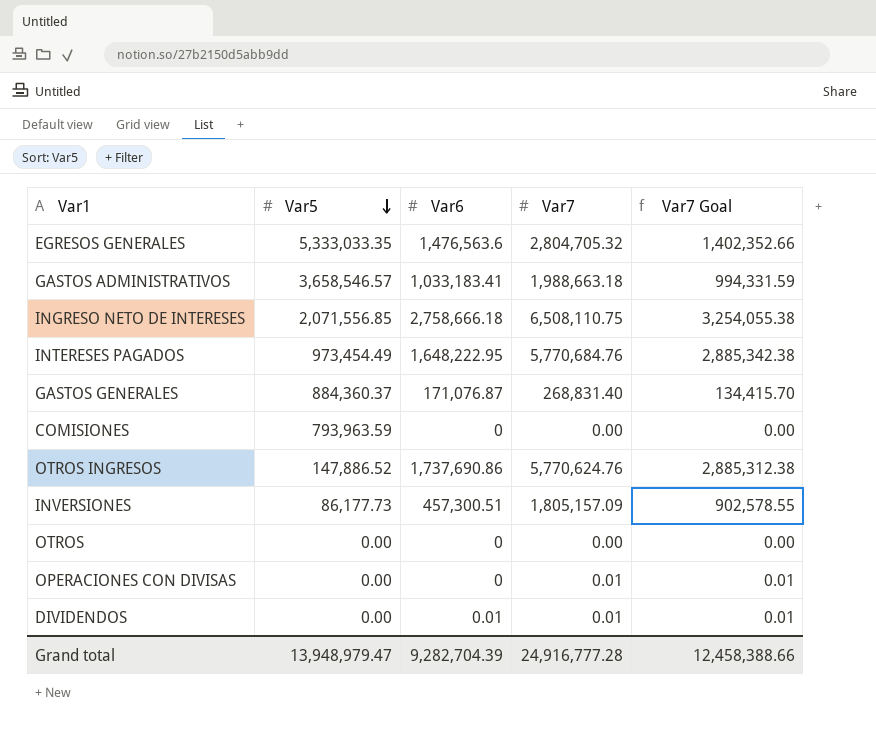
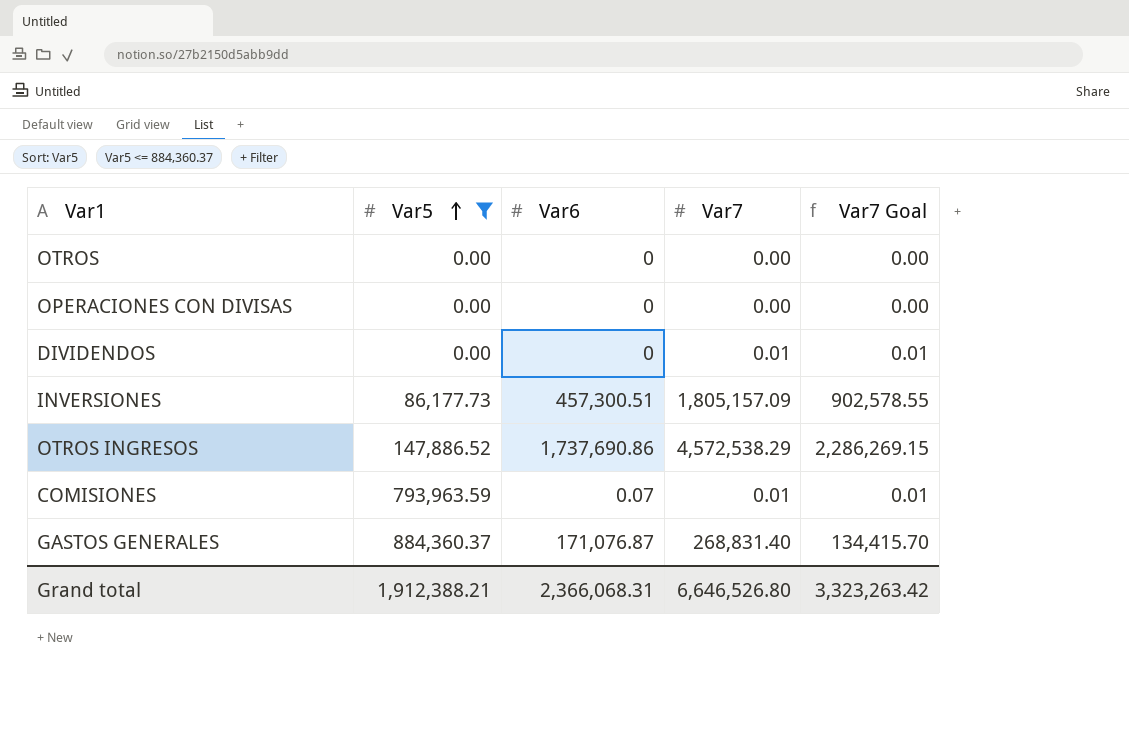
filter: none -> Var5 <= 884,360.37
row order: Var5 descending -> Var5 ascending
OPERACIONES CON DIVISAS | Var7: 0.01 -> 0.00
OPERACIONES CON DIVISAS | Var7 Goal: 0.01 -> 0.00
DIVIDENDOS | Var6: 0.01 -> 0
OTROS INGRESOS | Var7: 5,770,624.76 -> 4,572,538.29
OTROS INGRESOS | Var7 Goal: 2,885,312.38 -> 2,286,269.15
COMISIONES | Var6: 0 -> 0.07
COMISIONES | Var7: 0.00 -> 0.01
COMISIONES | Var7 Goal: 0.00 -> 0.01
Grand total | Var5: 13,948,979.47 -> 1,912,388.21
Grand total | Var6: 9,282,704.39 -> 2,366,068.31
Grand total | Var7: 24,916,777.28 -> 6,646,526.80
Grand total | Var7 Goal: 12,458,388.66 -> 3,323,263.42

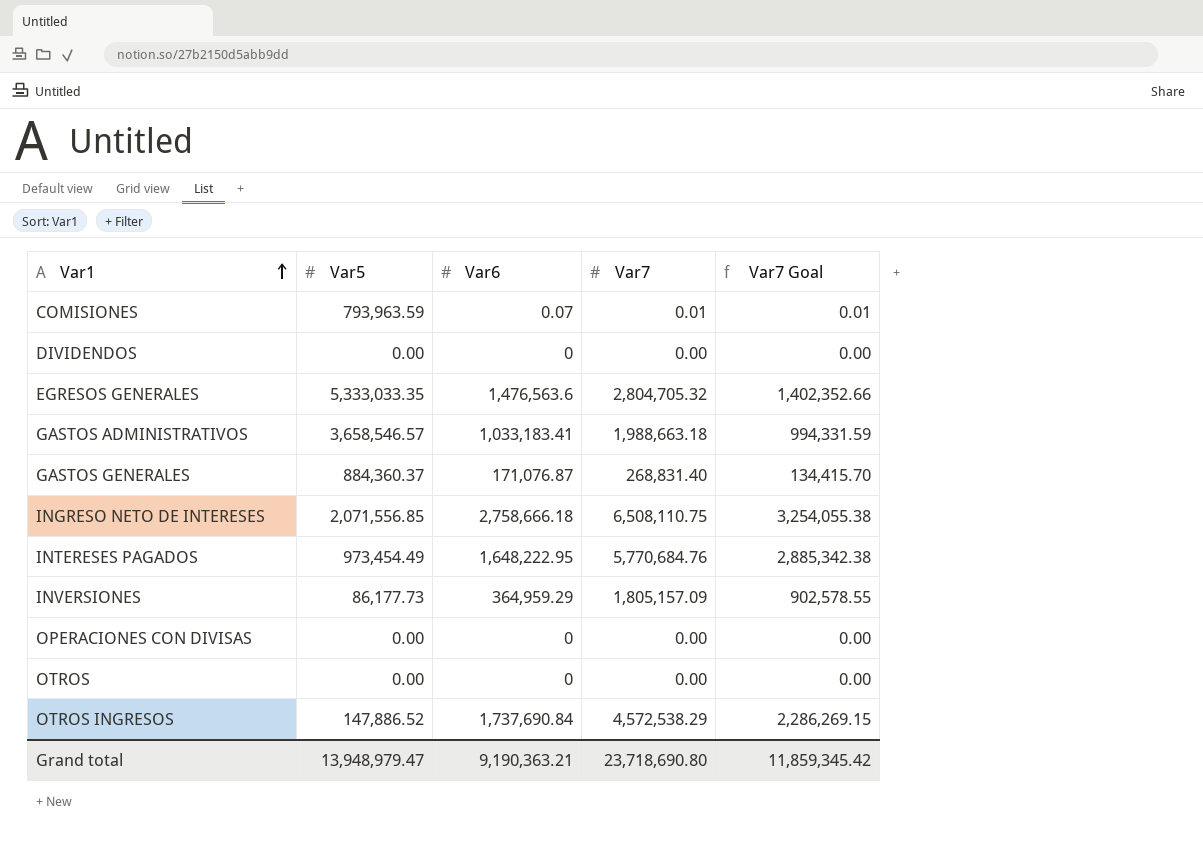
filter: Var5 <= 884,360.37 -> none
row order: Var5 ascending -> Var1 ascending
DIVIDENDOS | Var7: 0.01 -> 0.00
DIVIDENDOS | Var7 Goal: 0.01 -> 0.00
INVERSIONES | Var6: 457,300.51 -> 364,959.29
OTROS INGRESOS | Var6: 1,737,690.86 -> 1,737,690.84
Grand total | Var5: 1,912,388.21 -> 13,948,979.47
Grand total | Var6: 2,366,068.31 -> 9,190,363.21
Grand total | Var7: 6,646,526.80 -> 23,718,690.80
Grand total | Var7 Goal: 3,323,263.42 -> 11,859,345.42

